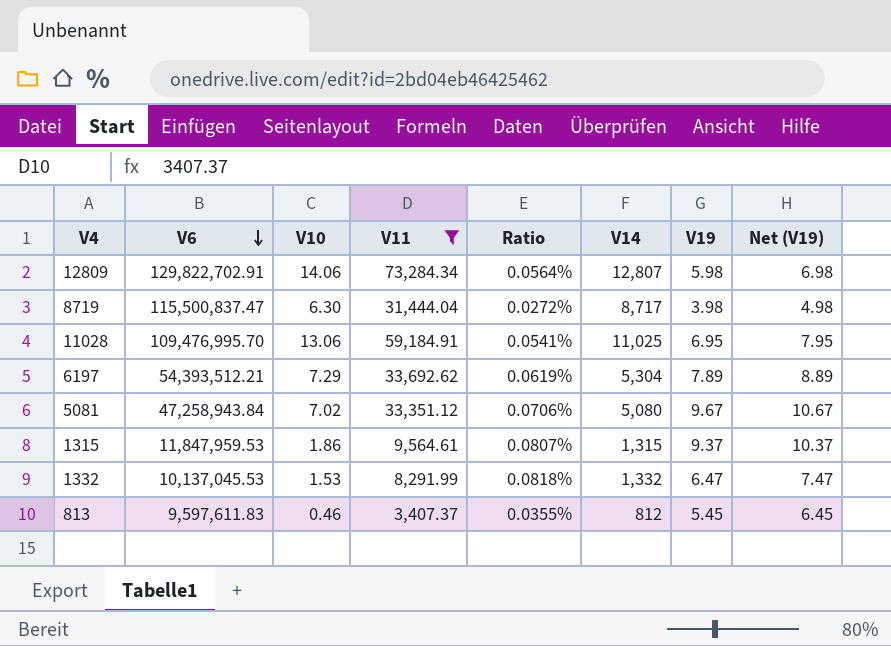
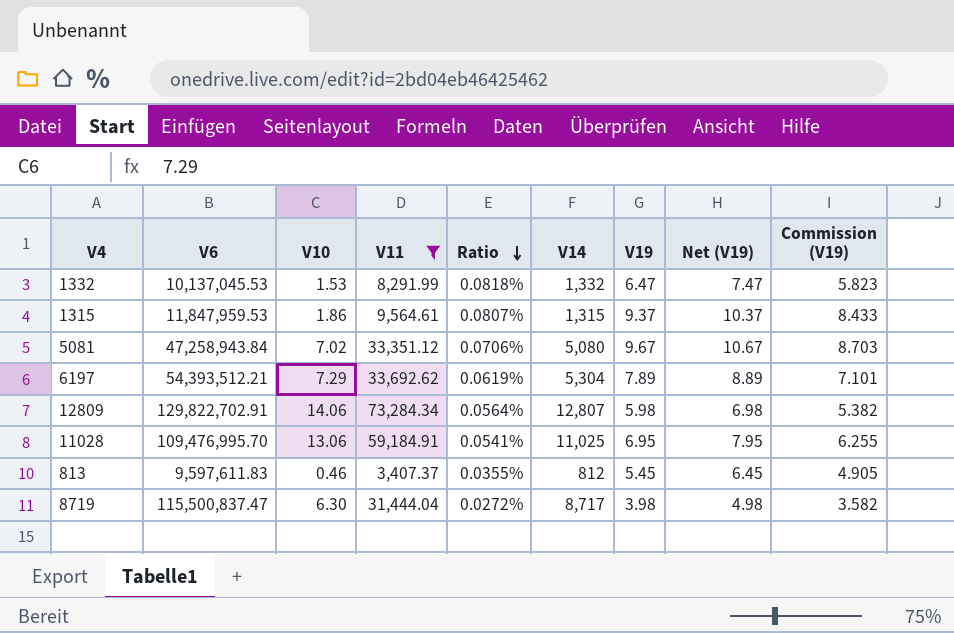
row order: V6 descending -> Ratio descending
column Commission (V19) | formula: none -> [V19] * 0.9

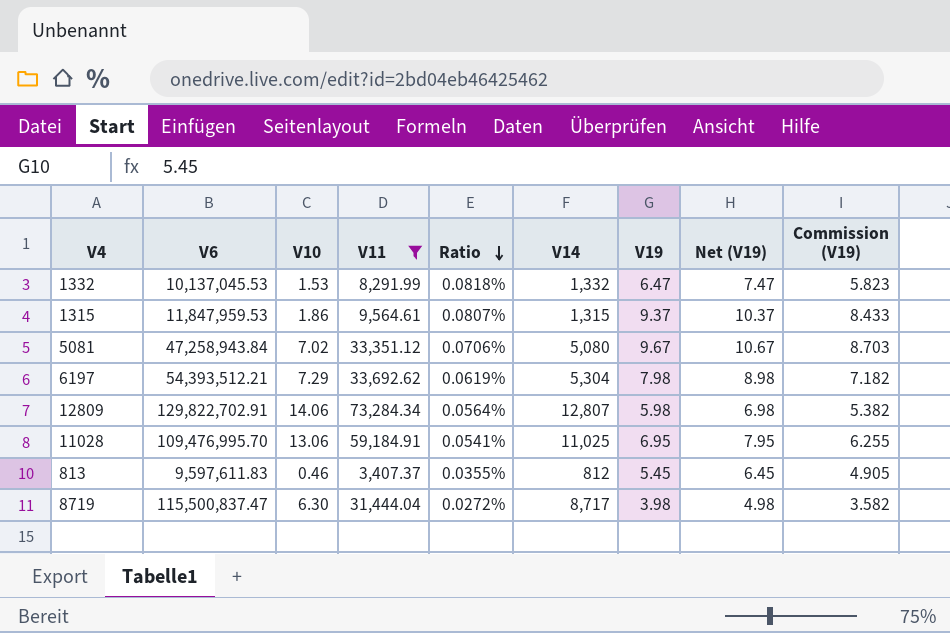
6197 | V19: 7.89 -> 7.98
6197 | Net (V19): 8.89 -> 8.98
6197 | Commission (V19): 7.101 -> 7.182

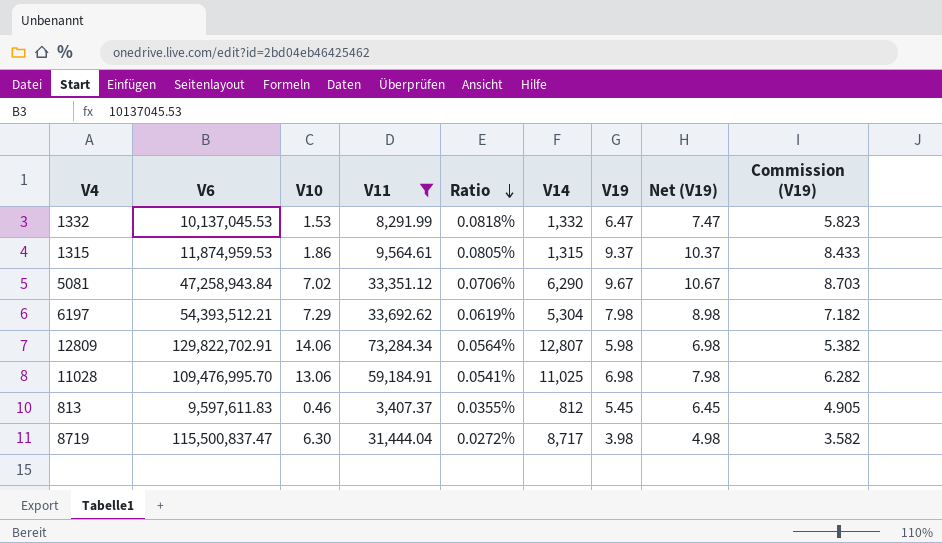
1315 | V6: 11,847,959.53 -> 11,874,959.53
1315 | Ratio: 0.0807% -> 0.0805%
5081 | V14: 5,080 -> 6,290
11028 | V19: 6.95 -> 6.98
11028 | Net (V19): 7.95 -> 7.98
11028 | Commission (V19): 6.255 -> 6.282

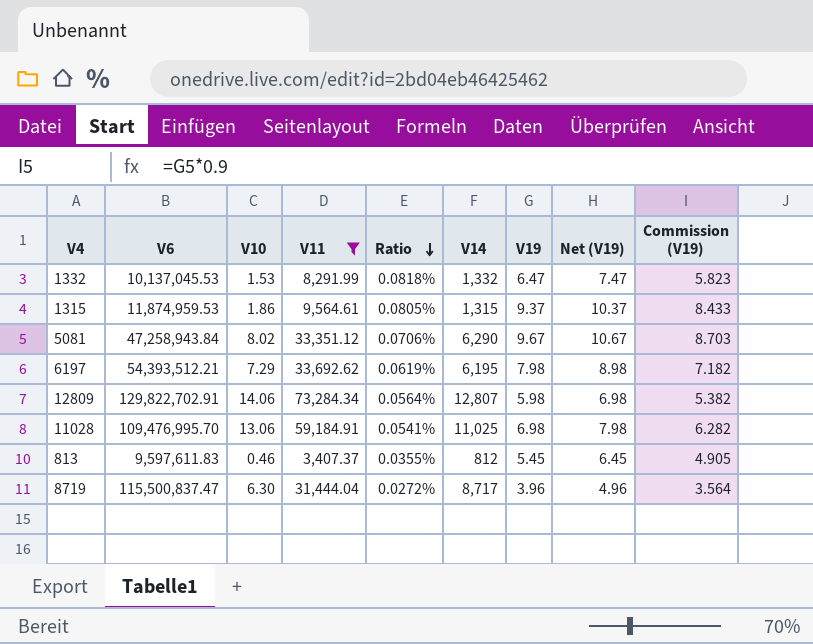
5081 | V10: 7.02 -> 8.02
6197 | V14: 5,304 -> 6,195
8719 | V19: 3.98 -> 3.96
8719 | Net (V19): 4.98 -> 4.96
8719 | Commission (V19): 3.582 -> 3.564

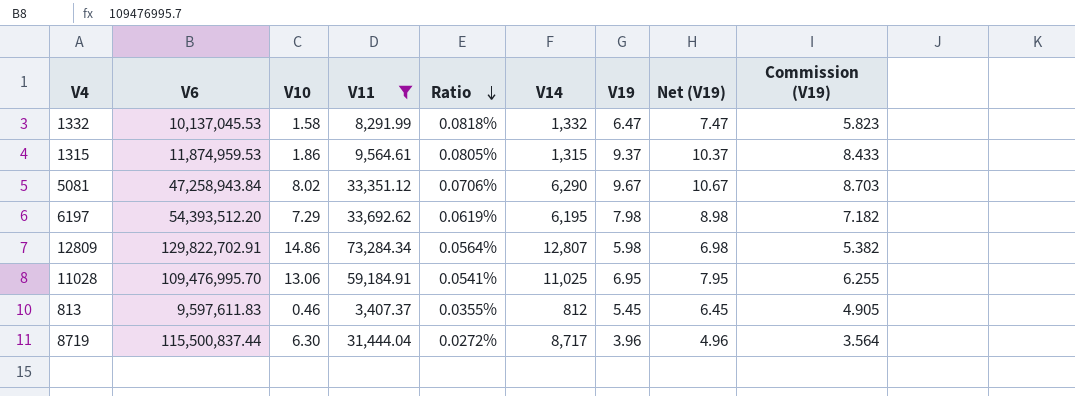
1332 | V10: 1.53 -> 1.58
6197 | V6: 54,393,512.21 -> 54,393,512.20
12809 | V10: 14.06 -> 14.86
11028 | V19: 6.98 -> 6.95
11028 | Net (V19): 7.98 -> 7.95
11028 | Commission (V19): 6.282 -> 6.255
8719 | V6: 115,500,837.47 -> 115,500,837.44

